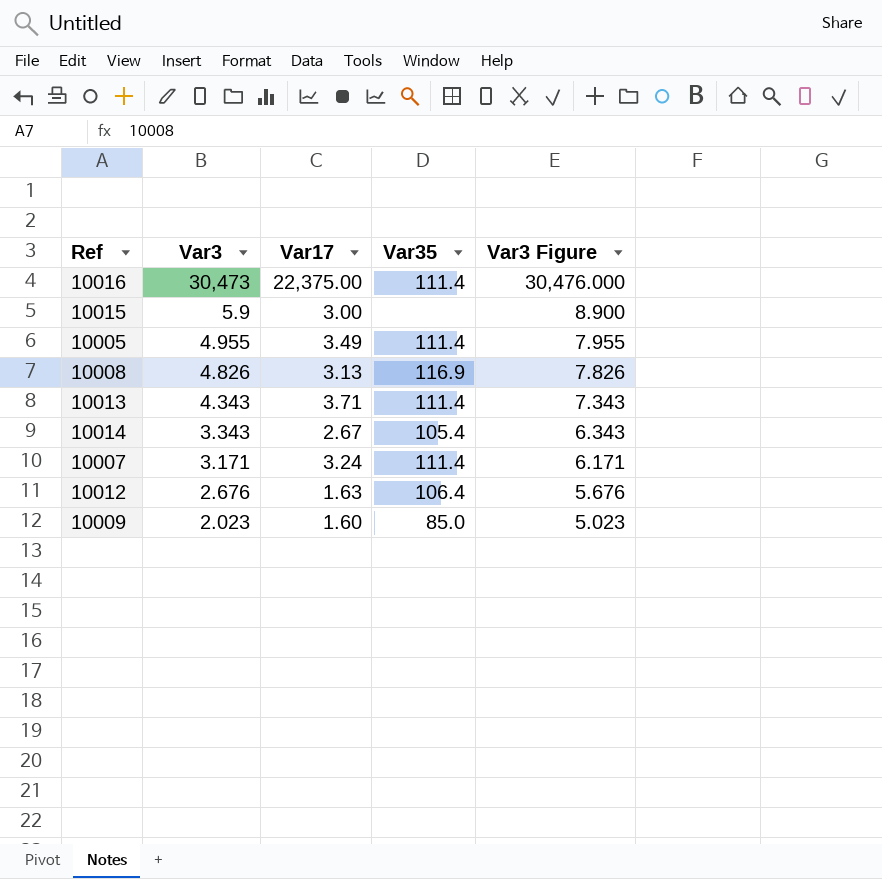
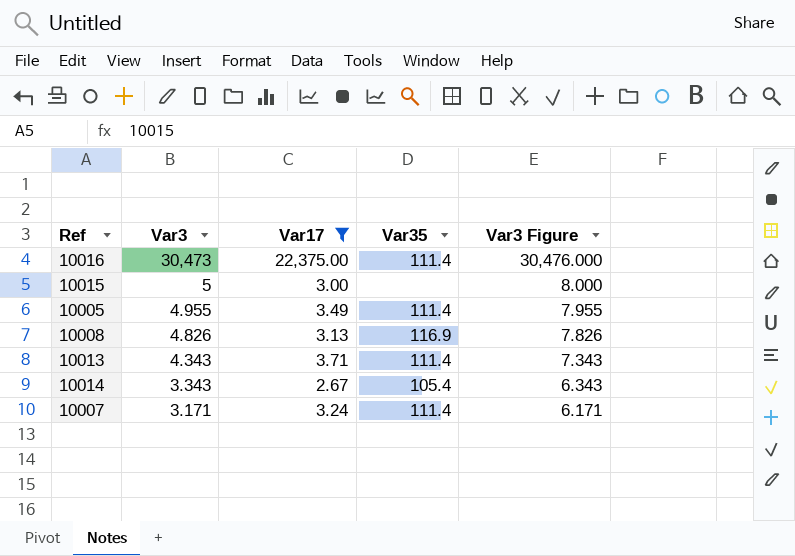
filter: none -> Var17 >= 2.67
10015 | Var3: 5.9 -> 5
10015 | Var3 Figure: 8.900 -> 8.000

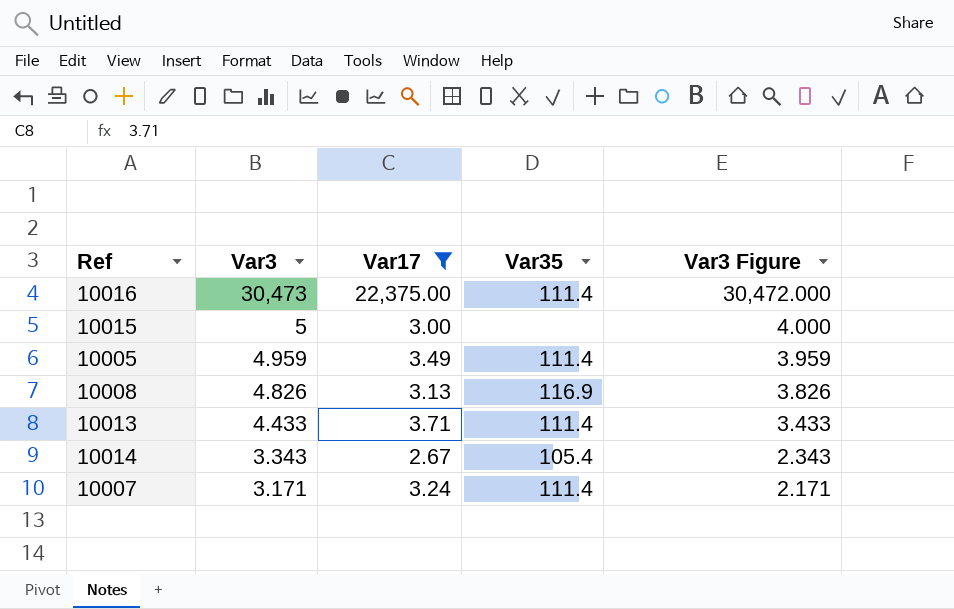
column Var3 Figure | formula: [Var3] + 3 -> [Var3] - 1
10005 | Var3: 4.955 -> 4.959
10013 | Var3: 4.343 -> 4.433

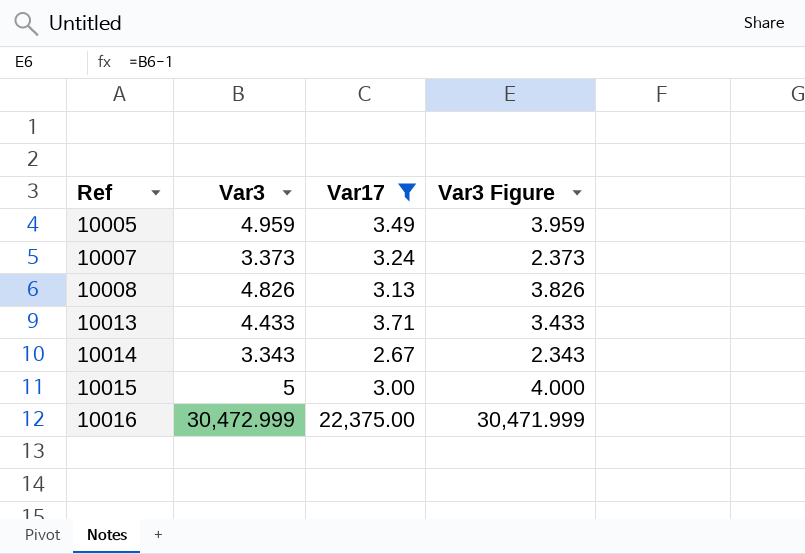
row order: Var3 descending -> Ref ascending
column Var35 | position: 4 -> none
10007 | Var3: 3.171 -> 3.373
10007 | Var3 Figure: 2.171 -> 2.373
10016 | Var3: 30,473 -> 30,472.999
10016 | Var3 Figure: 30,472.000 -> 30,471.999

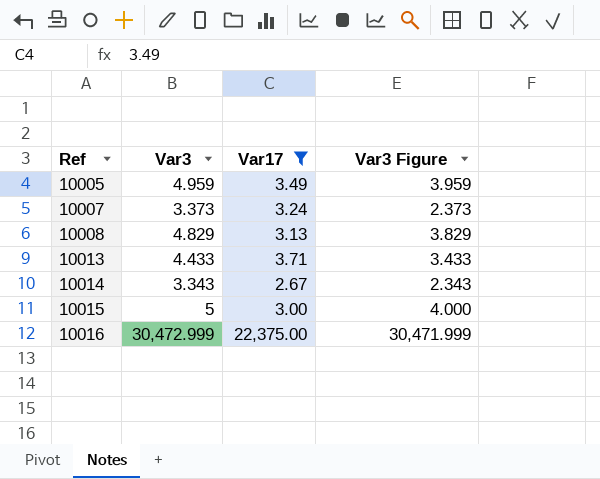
10008 | Var3: 4.826 -> 4.829
10008 | Var3 Figure: 3.826 -> 3.829

